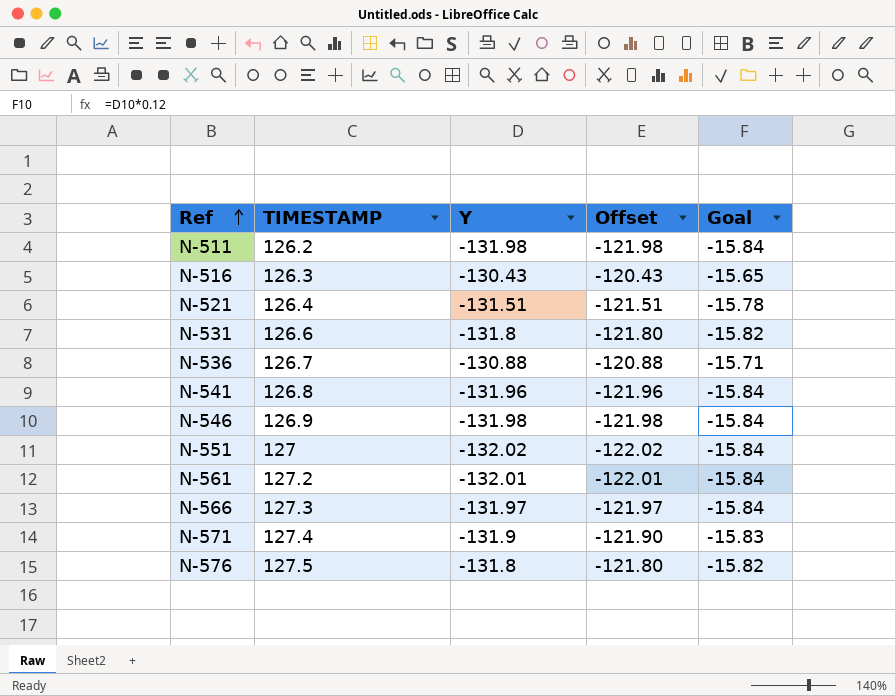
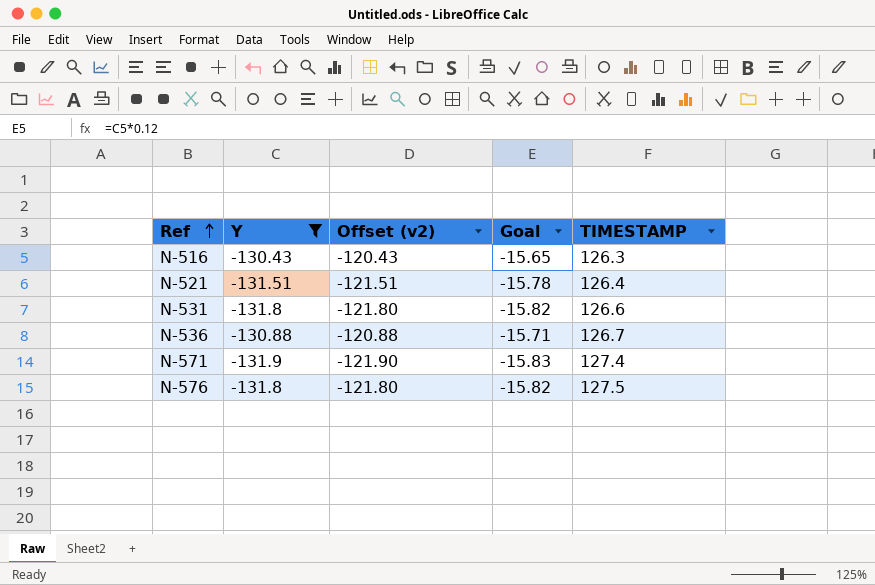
filter: none -> Y >= -131.9
column name: Offset -> Offset (v2)
column TIMESTAMP | position: 2 -> 5

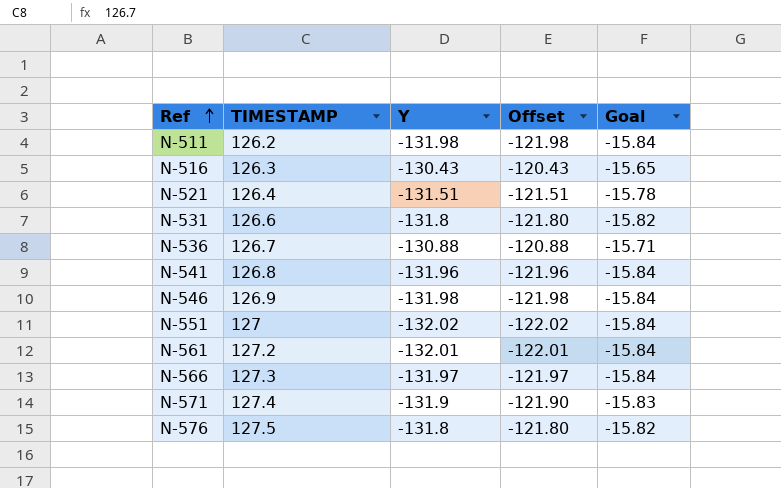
filter: Y >= -131.9 -> none
column TIMESTAMP | position: 5 -> 2
column name: Offset (v2) -> Offset

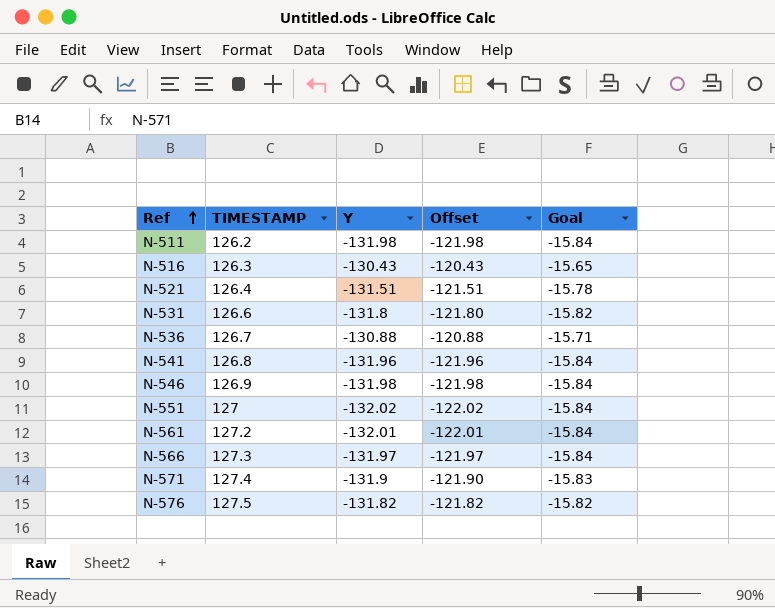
N-576 | Y: -131.8 -> -131.82
N-576 | Offset: -121.80 -> -121.82

